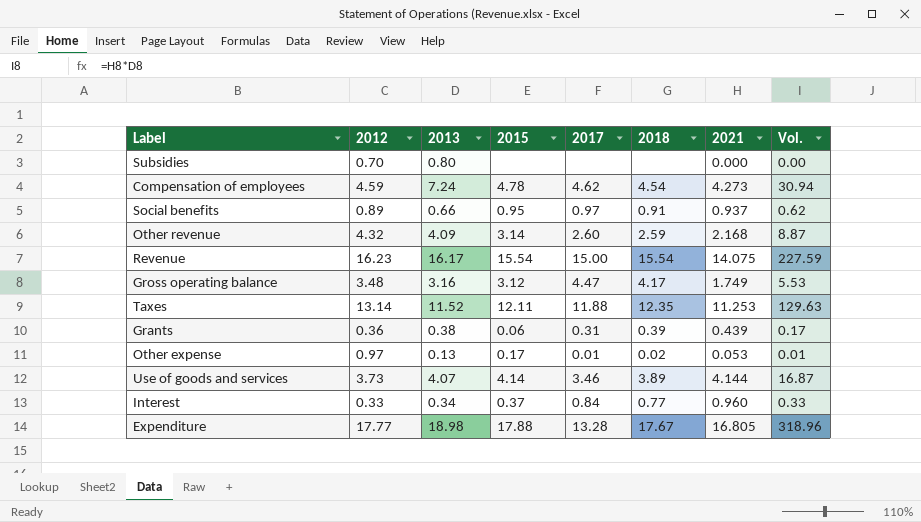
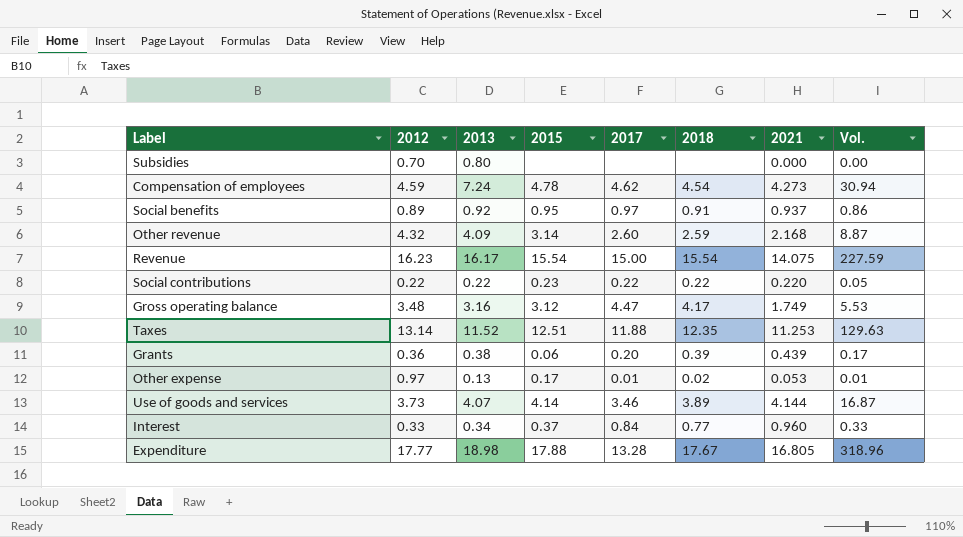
Social benefits | 2013: 0.66 -> 0.92
Social benefits | Vol.: 0.62 -> 0.86
row Social contributions: none -> 0.22 | 0.22 | 0.23 | 0.22 | 0.22 | 0.220 | 0.05
Taxes | 2015: 12.11 -> 12.51
Grants | 2017: 0.31 -> 0.20

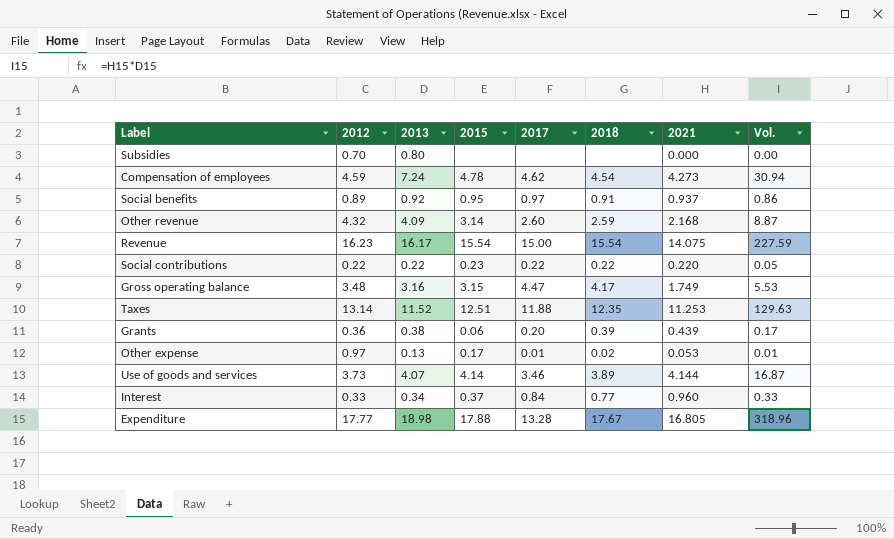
Gross operating balance | 2015: 3.12 -> 3.15

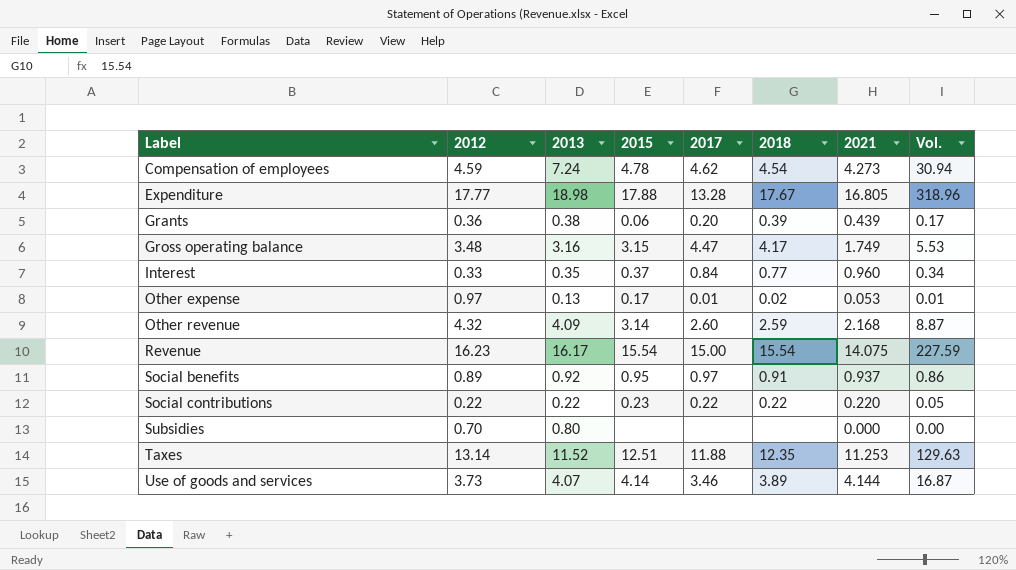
row order: none -> Label ascending
Interest | 2013: 0.34 -> 0.35
Interest | Vol.: 0.33 -> 0.34

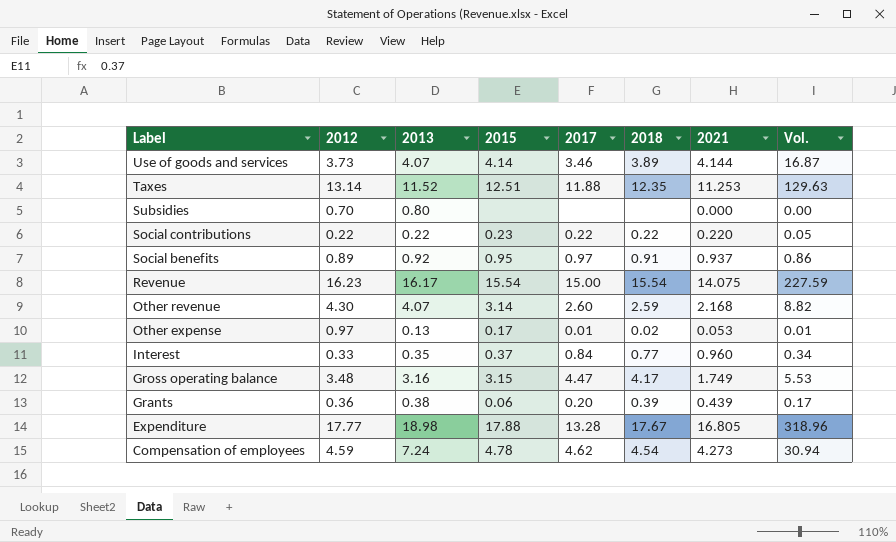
row order: Label ascending -> Label descending
Other revenue | 2012: 4.32 -> 4.30
Other revenue | 2013: 4.09 -> 4.07
Other revenue | Vol.: 8.87 -> 8.82

